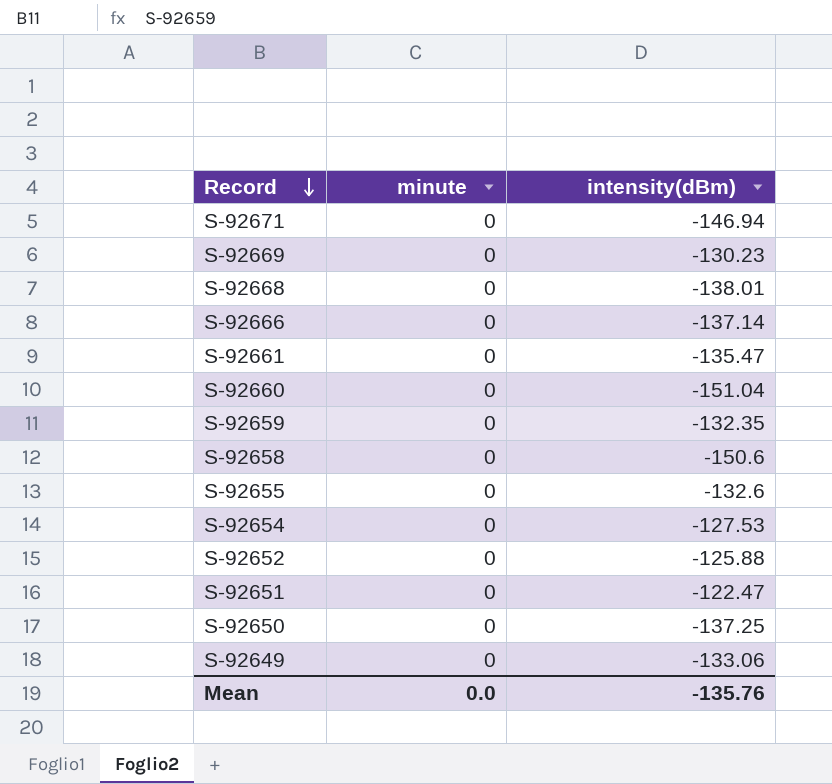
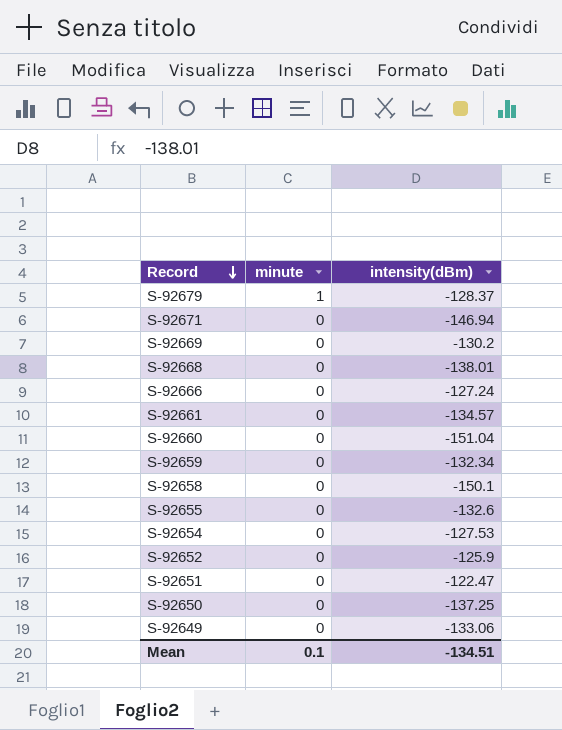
row S-92679: none -> 1 | -128.37
S-92669 | intensity(dBm): -130.23 -> -130.2
S-92666 | intensity(dBm): -137.14 -> -127.24
S-92661 | intensity(dBm): -135.47 -> -134.57
S-92659 | intensity(dBm): -132.35 -> -132.34
S-92658 | intensity(dBm): -150.6 -> -150.1
S-92652 | intensity(dBm): -125.88 -> -125.9
Mean | minute: 0.0 -> 0.1
Mean | intensity(dBm): -135.76 -> -134.51

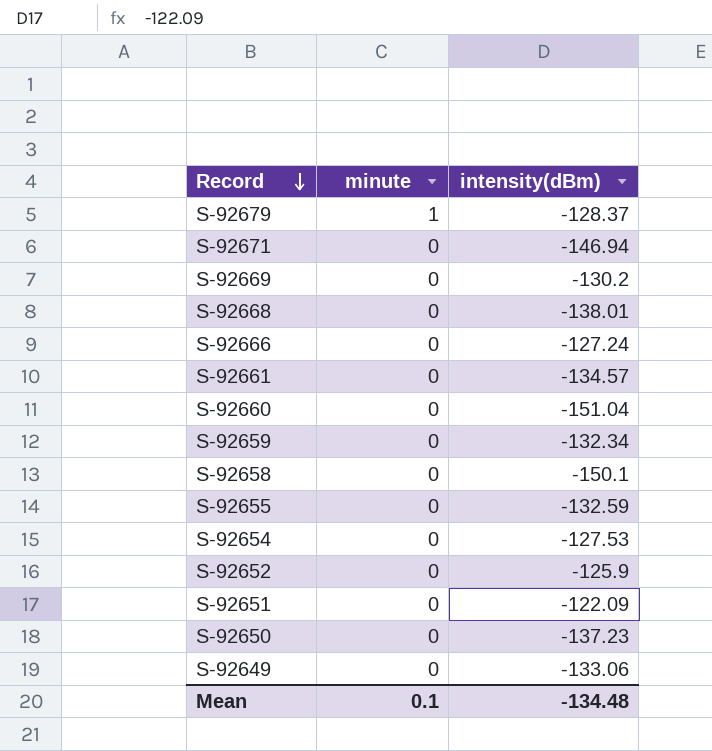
S-92655 | intensity(dBm): -132.6 -> -132.59
S-92651 | intensity(dBm): -122.47 -> -122.09
S-92650 | intensity(dBm): -137.25 -> -137.23
Mean | intensity(dBm): -134.51 -> -134.48

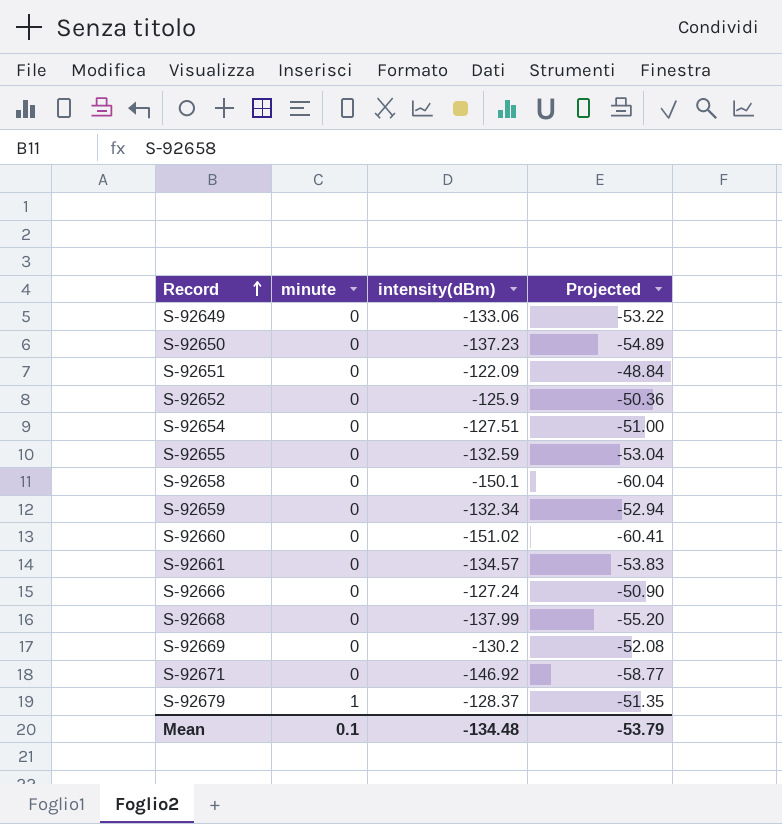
row order: Record descending -> Record ascending
column Projected | formula: none -> [intensity(dBm)] * 0.4
S-92654 | intensity(dBm): -127.53 -> -127.51
S-92660 | intensity(dBm): -151.04 -> -151.02
S-92668 | intensity(dBm): -138.01 -> -137.99
S-92671 | intensity(dBm): -146.94 -> -146.92

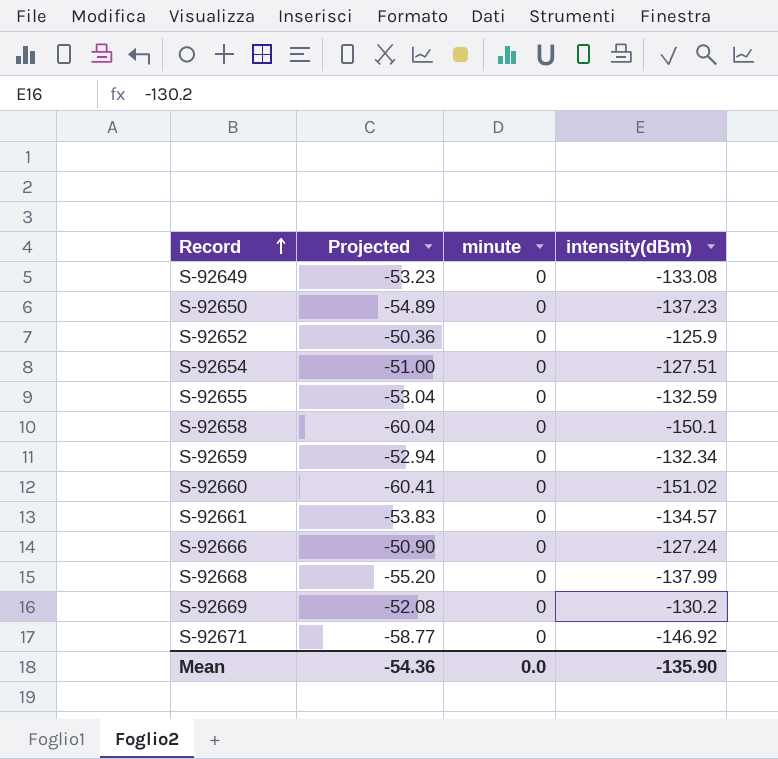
column Projected | position: 4 -> 2
row S-92651: 0 | -122.09 | -48.84 -> none
row S-92679: 1 | -128.37 | -51.35 -> none
S-92649 | Projected: -53.22 -> -53.23
S-92649 | intensity(dBm): -133.06 -> -133.08
Mean | Projected: -53.79 -> -54.36
Mean | minute: 0.1 -> 0.0
Mean | intensity(dBm): -134.48 -> -135.90

